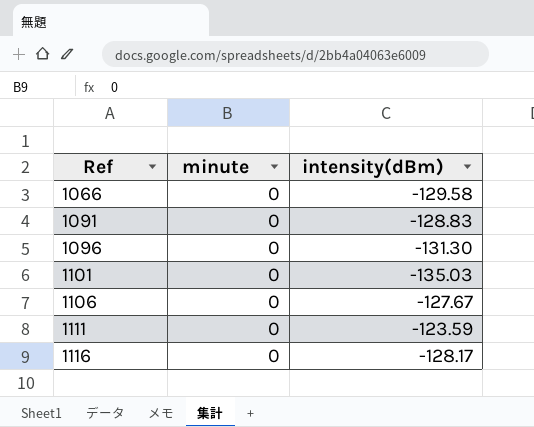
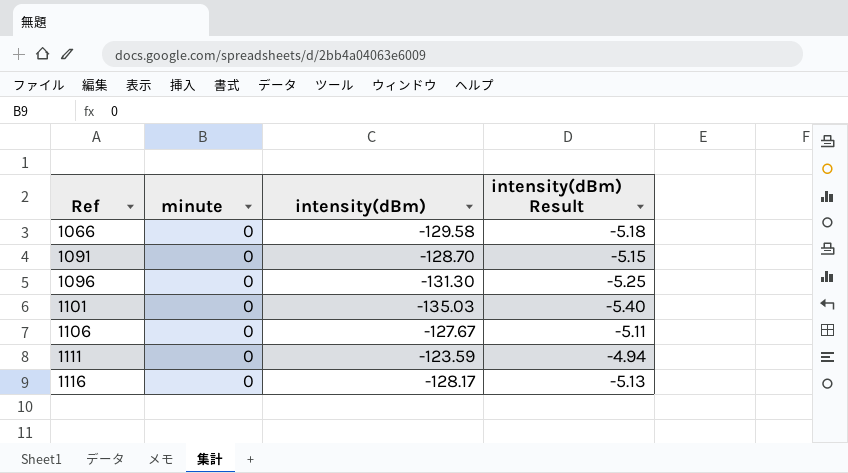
column intensity(dBm) Result | formula: none -> [intensity(dBm)] * 0.04
1091 | intensity(dBm): -128.83 -> -128.70

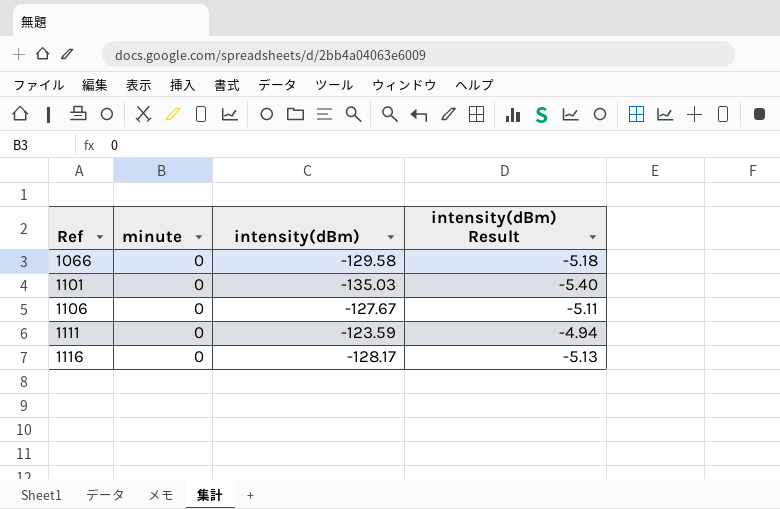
row 1091: 0 | -128.70 | -5.15 -> none
row 1096: 0 | -131.30 | -5.25 -> none

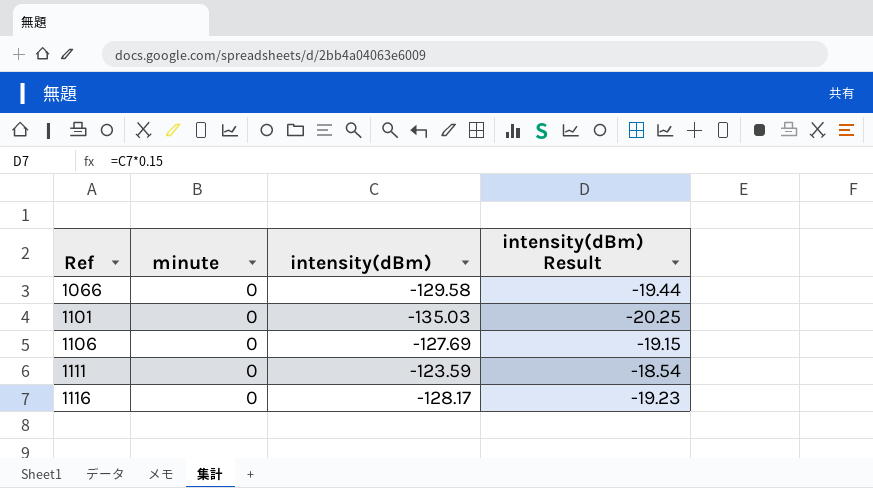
column intensity(dBm) Result | formula: [intensity(dBm)] * 0.04 -> [intensity(dBm)] * 0.15
1106 | intensity(dBm): -127.67 -> -127.69

